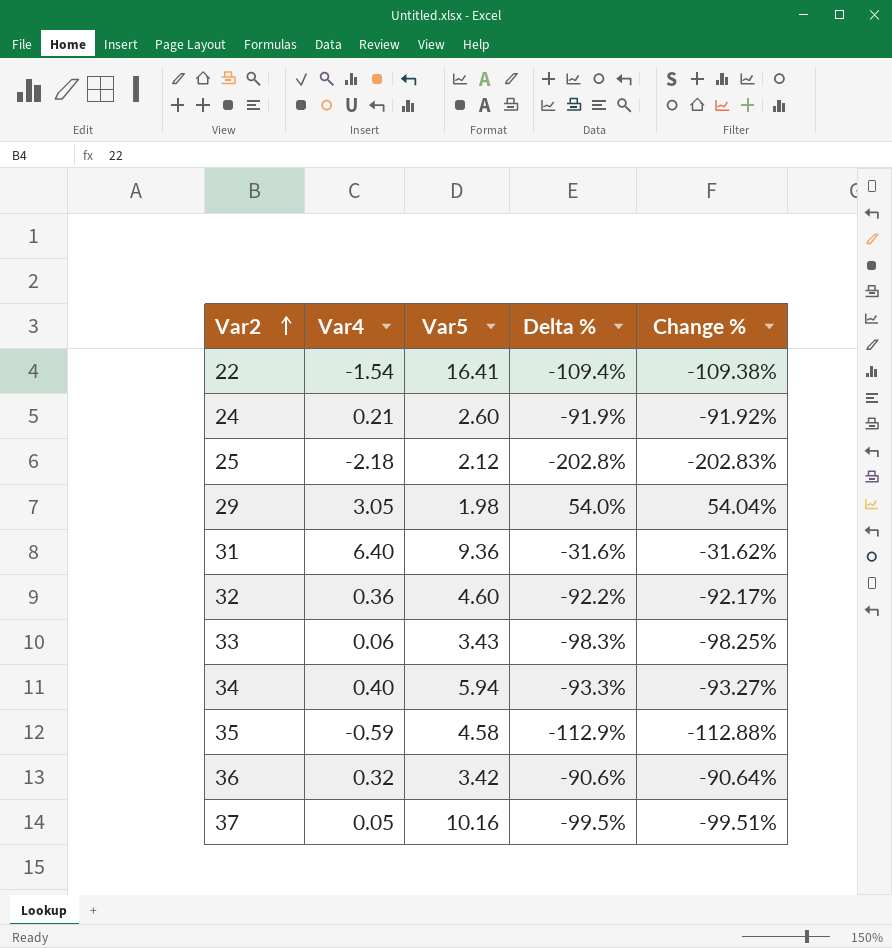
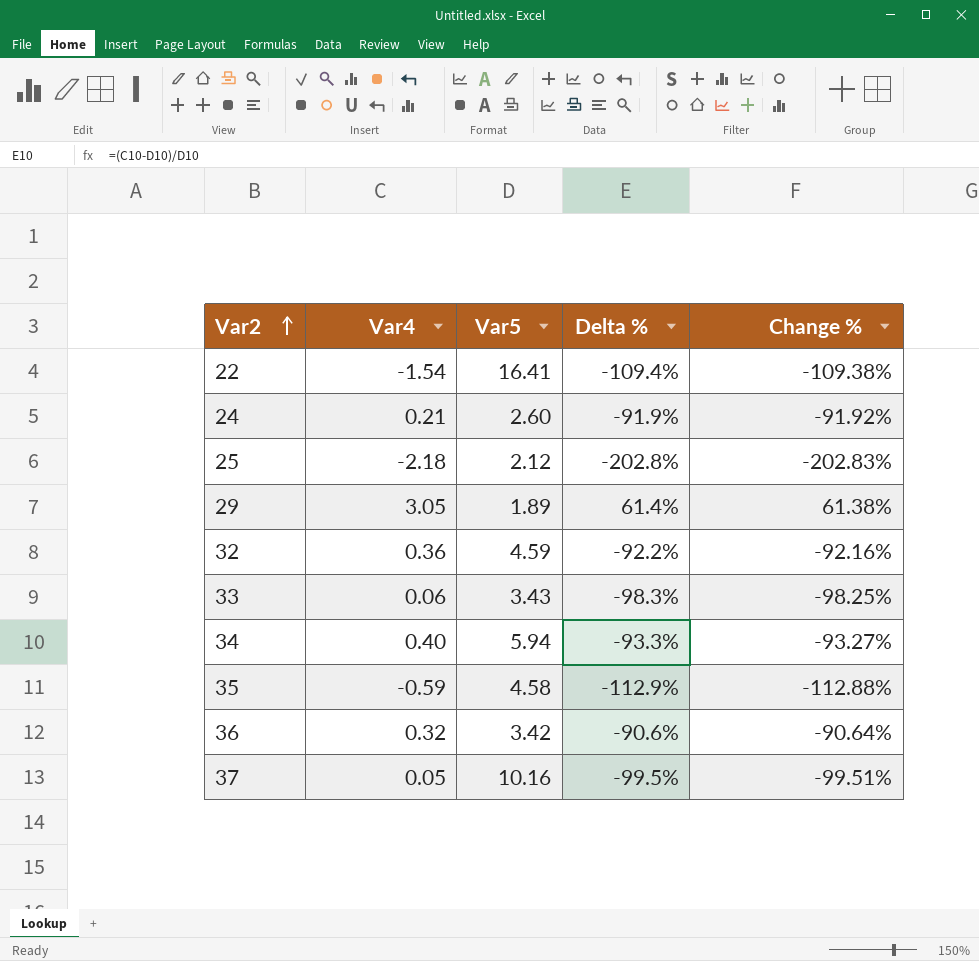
row 31: 6.40 | 9.36 | -31.6% | -31.62% -> none
29 | Var5: 1.98 -> 1.89
29 | Delta %: 54.0% -> 61.4%
29 | Change %: 54.04% -> 61.38%
32 | Var5: 4.60 -> 4.59
32 | Change %: -92.17% -> -92.16%

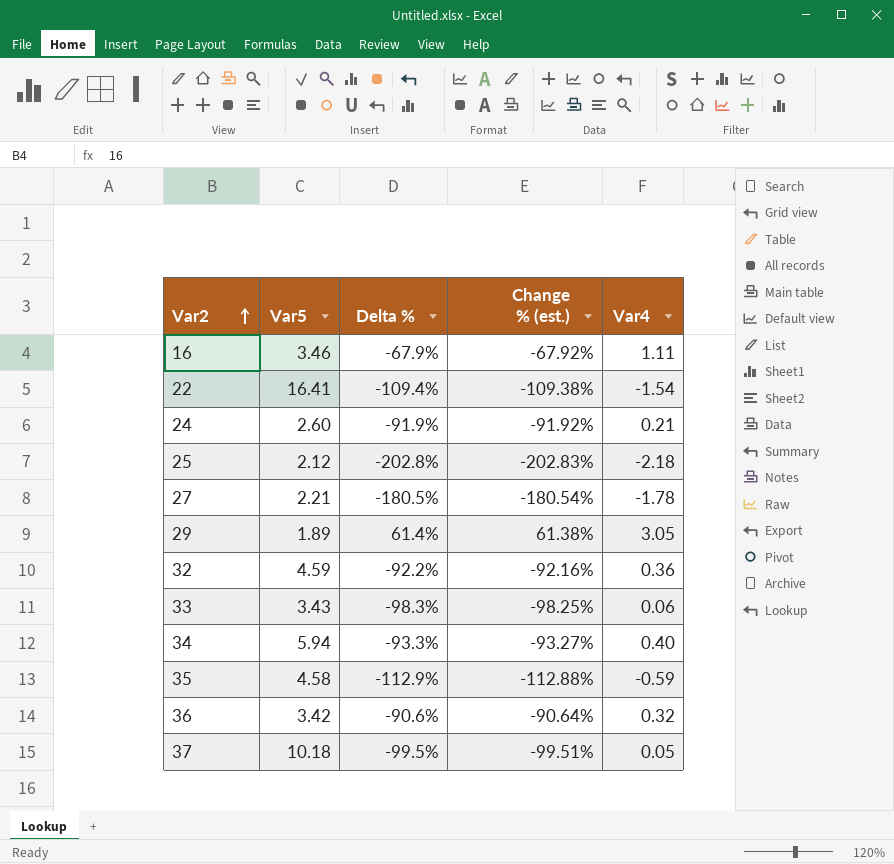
column name: Change % -> Change % (est.)
column Var4 | position: 2 -> 5
row 16: none -> 3.46 | -67.9% | -67.92% | 1.11
row 27: none -> 2.21 | -180.5% | -180.54% | -1.78
37 | Var5: 10.16 -> 10.18

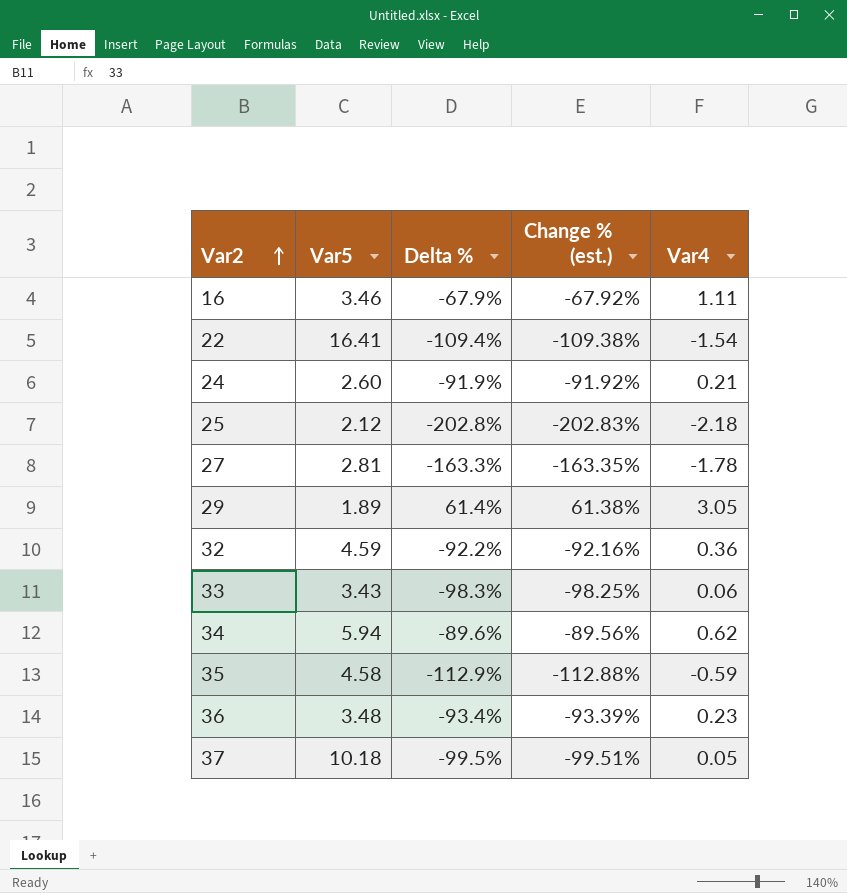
27 | Var5: 2.21 -> 2.81
27 | Delta %: -180.5% -> -163.3%
27 | Change % (est.): -180.54% -> -163.35%
34 | Delta %: -93.3% -> -89.6%
34 | Change % (est.): -93.27% -> -89.56%
34 | Var4: 0.40 -> 0.62
36 | Var5: 3.42 -> 3.48
36 | Delta %: -90.6% -> -93.4%
36 | Change % (est.): -90.64% -> -93.39%
36 | Var4: 0.32 -> 0.23

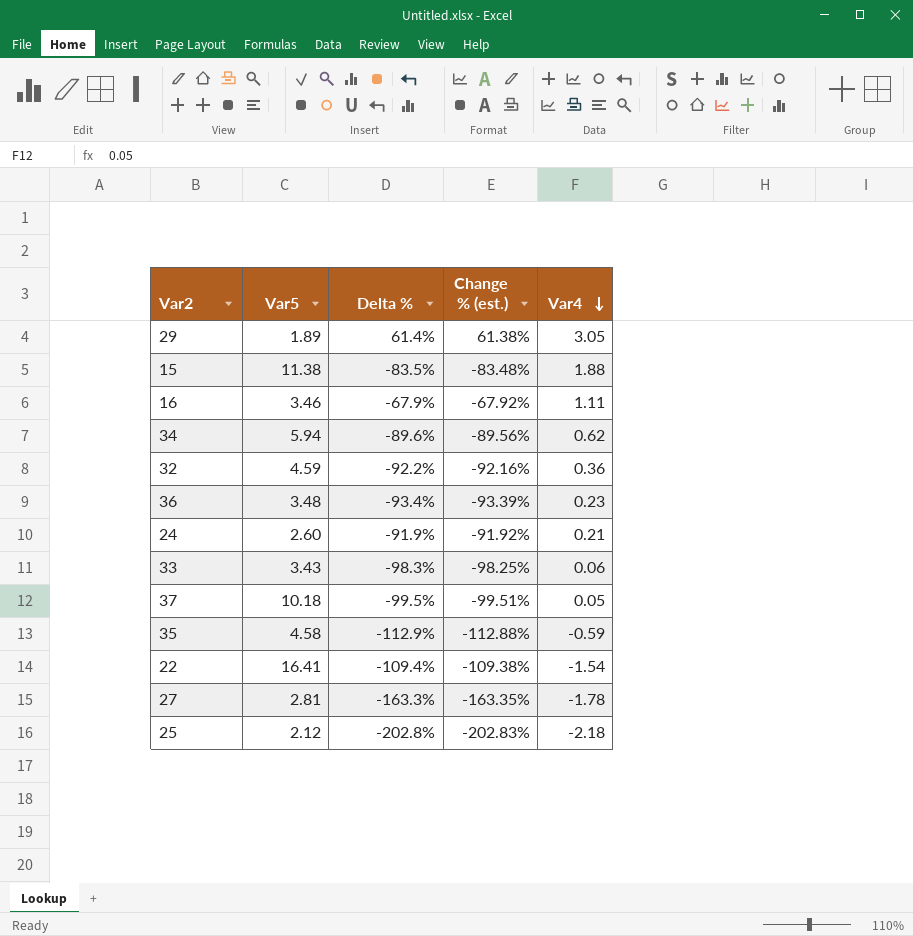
row order: Var2 ascending -> Var4 descending
row 15: none -> 11.38 | -83.5% | -83.48% | 1.88

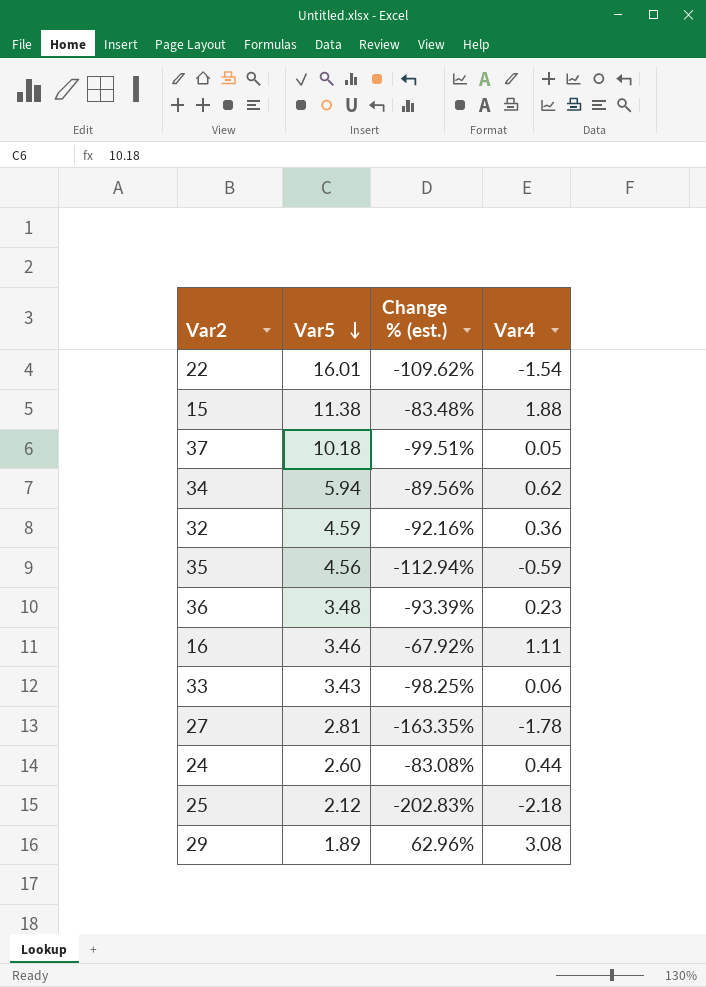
row order: Var4 descending -> Var5 descending
column Delta % | formula: ([Var4] - [Var5]) / [Var5] -> none
22 | Var5: 16.41 -> 16.01
22 | Change % (est.): -109.38% -> -109.62%
35 | Var5: 4.58 -> 4.56
35 | Change % (est.): -112.88% -> -112.94%
24 | Change % (est.): -91.92% -> -83.08%
24 | Var4: 0.21 -> 0.44
29 | Change % (est.): 61.38% -> 62.96%
29 | Var4: 3.05 -> 3.08

